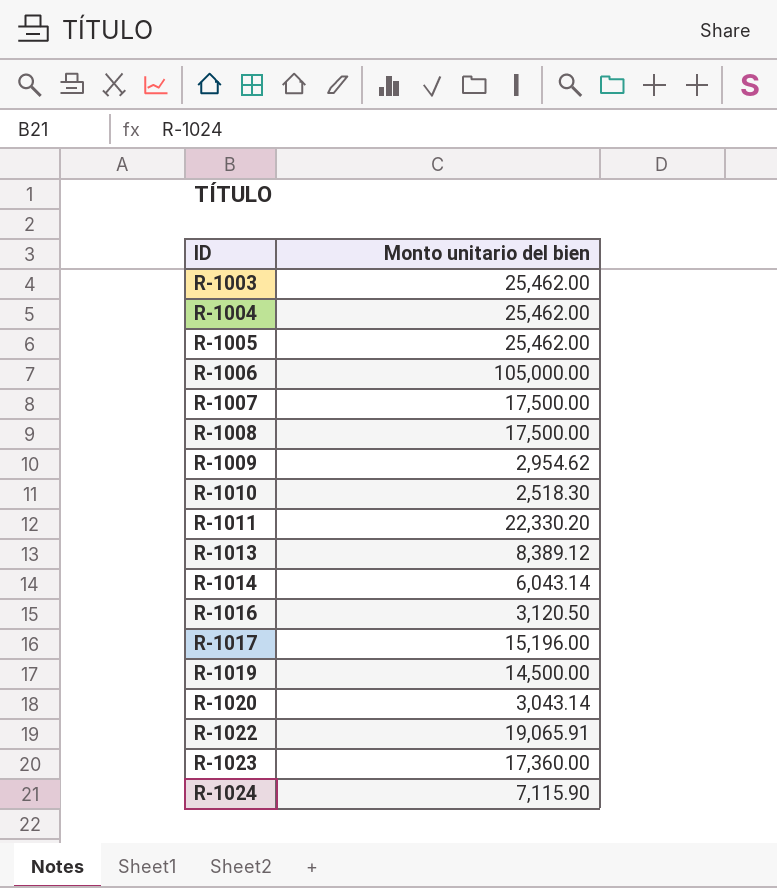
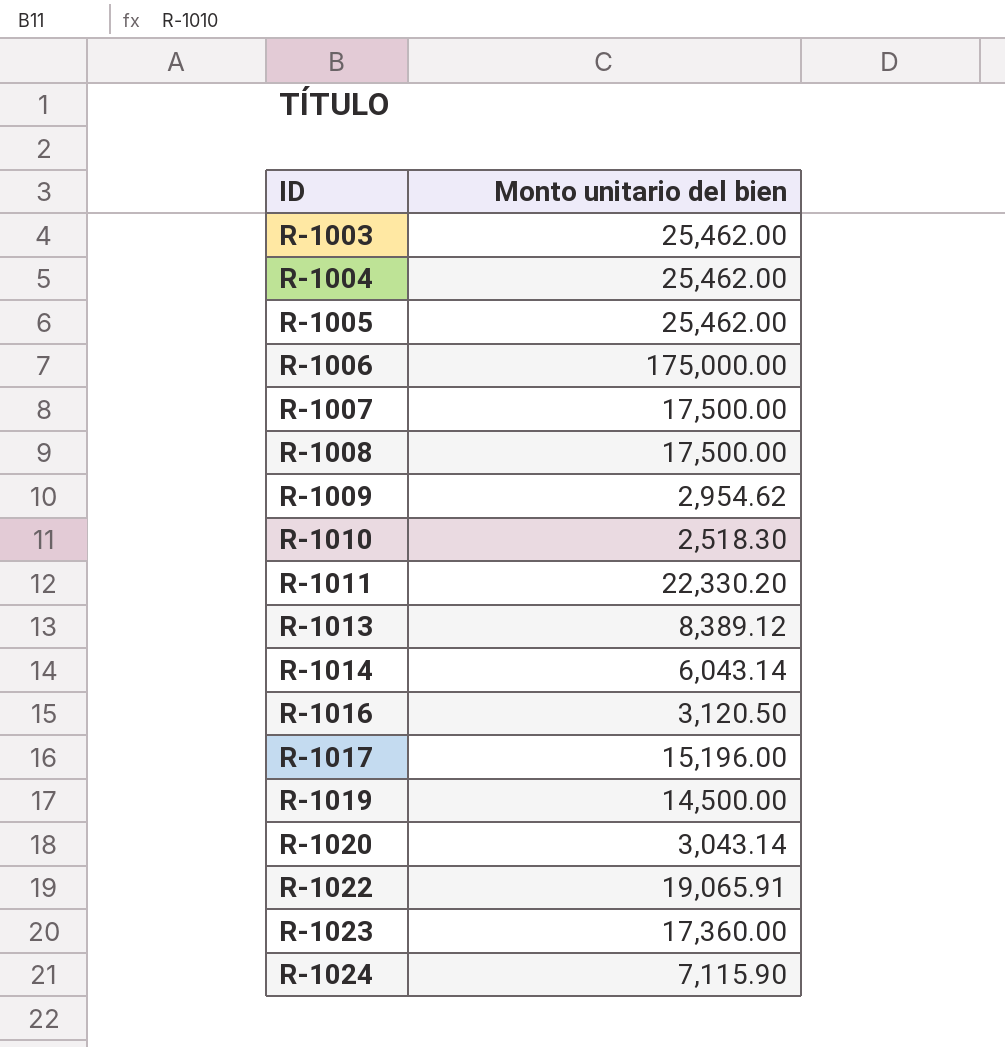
R-1006 | Monto unitario del bien: 105,000.00 -> 175,000.00

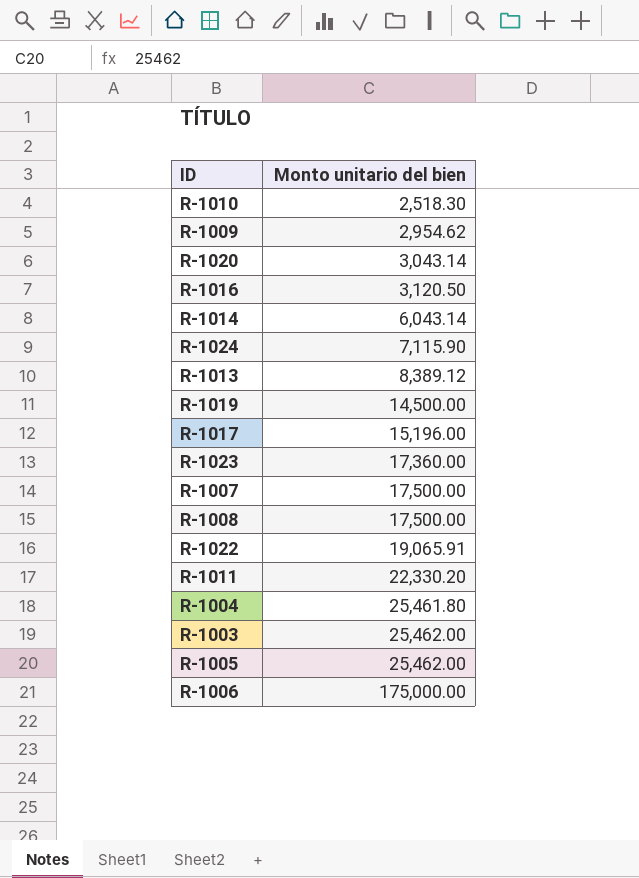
row order: ID ascending -> Monto unitario del bien ascending
R-1004 | Monto unitario del bien: 25,462.00 -> 25,461.80

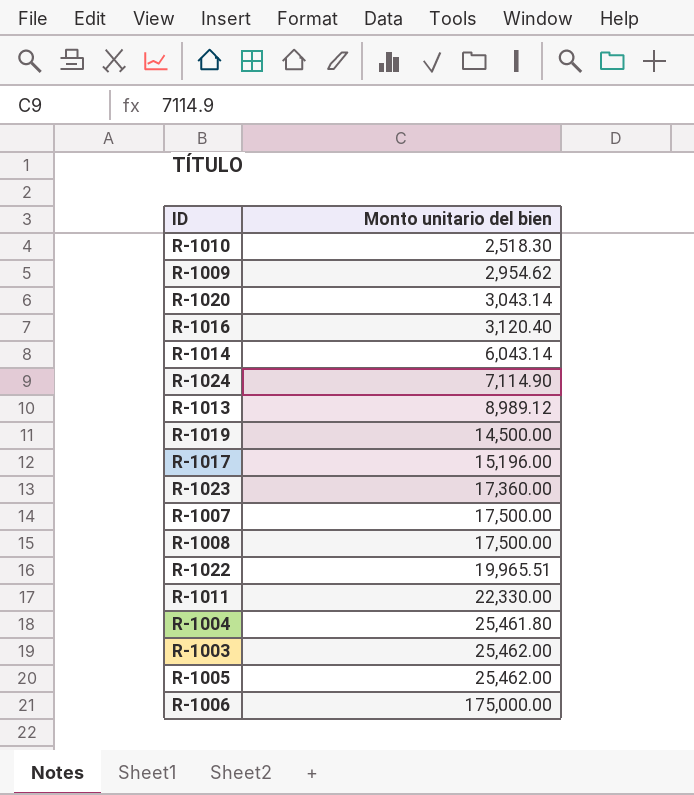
R-1016 | Monto unitario del bien: 3,120.50 -> 3,120.40
R-1024 | Monto unitario del bien: 7,115.90 -> 7,114.90
R-1013 | Monto unitario del bien: 8,389.12 -> 8,989.12
R-1022 | Monto unitario del bien: 19,065.91 -> 19,965.51
R-1011 | Monto unitario del bien: 22,330.20 -> 22,330.00

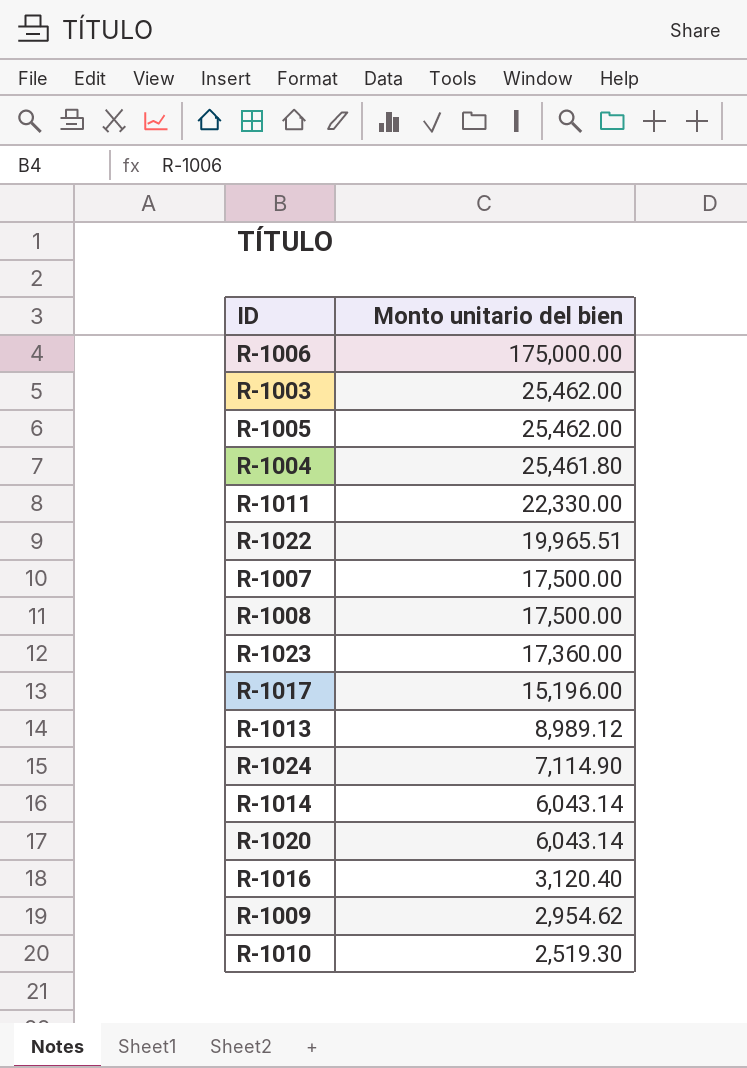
row order: Monto unitario del bien ascending -> Monto unitario del bien descending
row R-1019: 14,500.00 -> none
R-1020 | Monto unitario del bien: 3,043.14 -> 6,043.14
R-1010 | Monto unitario del bien: 2,518.30 -> 2,519.30

